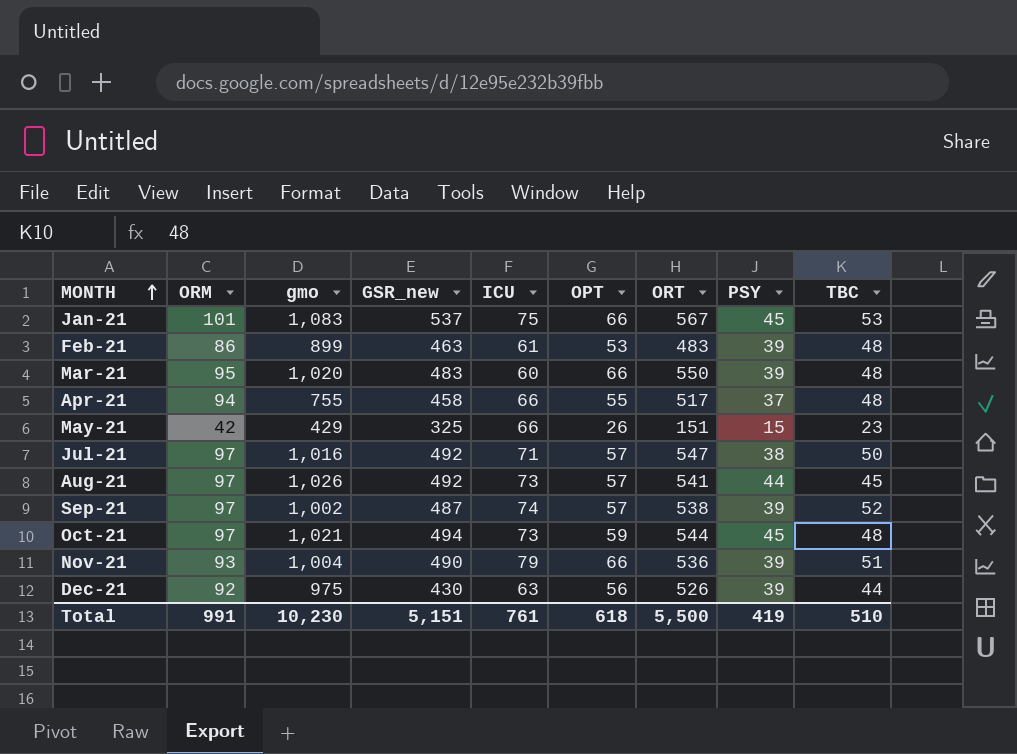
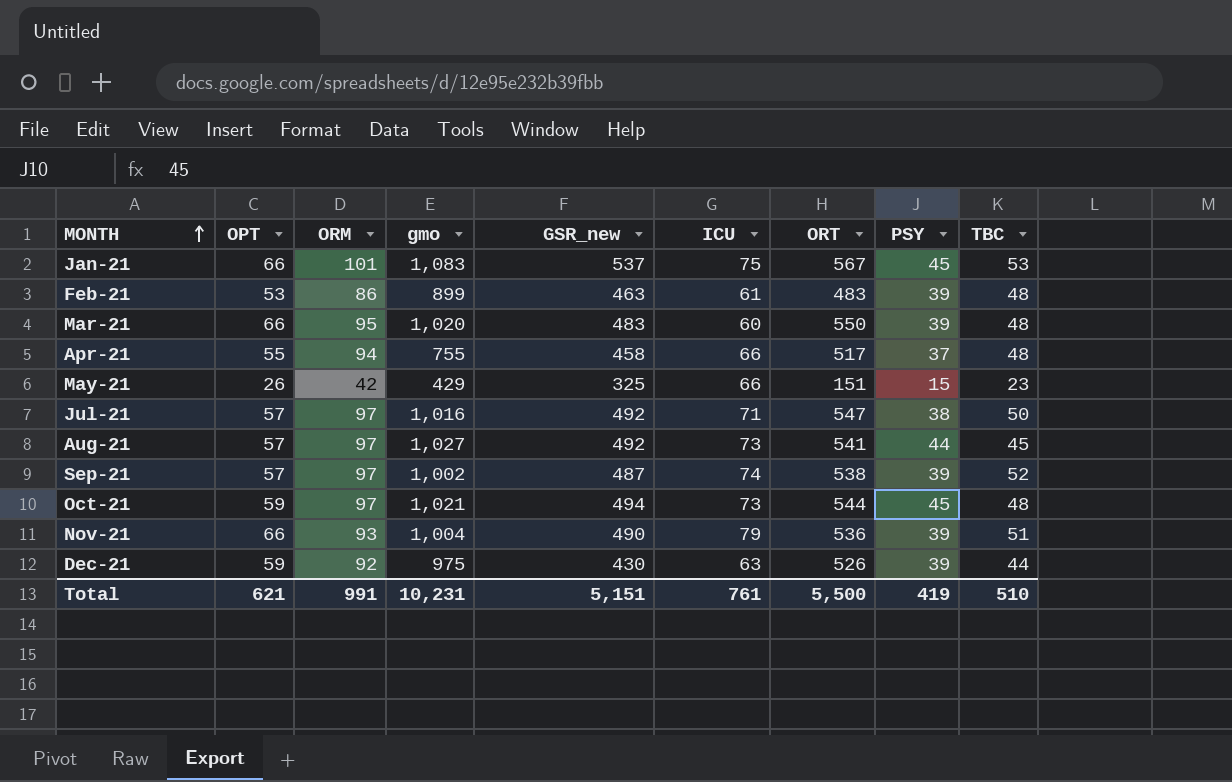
column OPT | position: 6 -> 2
Aug-21 | gmo: 1,026 -> 1,027
Dec-21 | OPT: 56 -> 59
Total | OPT: 618 -> 621
Total | gmo: 10,230 -> 10,231

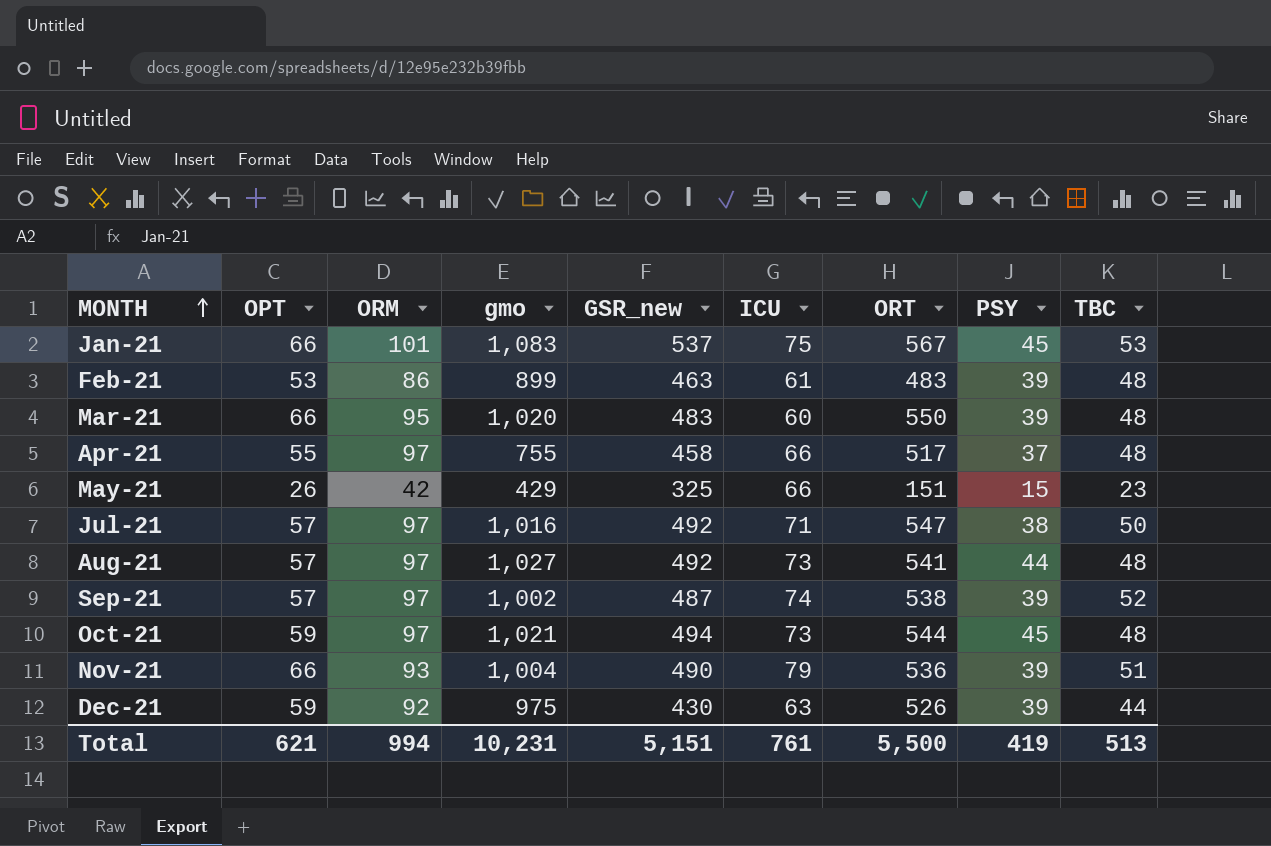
Apr-21 | ORM: 94 -> 97
Aug-21 | TBC: 45 -> 48
Total | ORM: 991 -> 994
Total | TBC: 510 -> 513

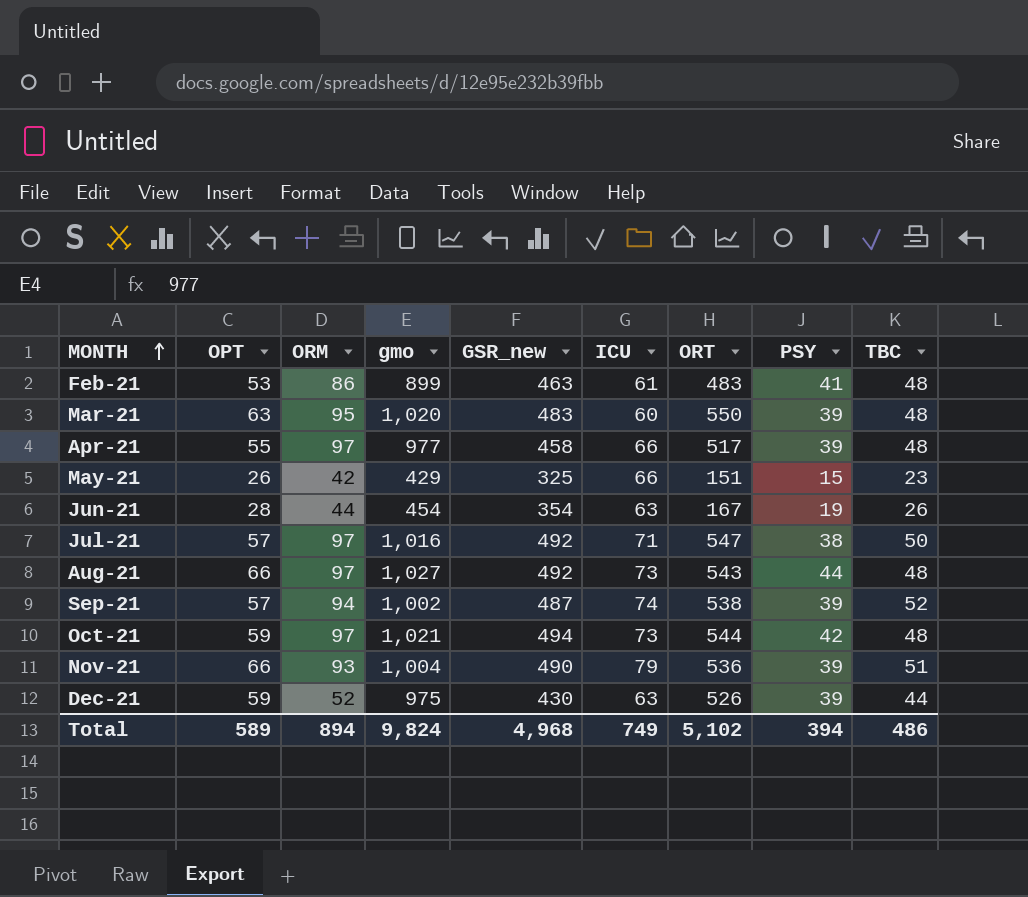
row Jan-21: 66 | 101 | 1,083 | 537 | 75 | 567 | 45 | 53 -> none
Feb-21 | PSY: 39 -> 41
Mar-21 | OPT: 66 -> 63
Apr-21 | gmo: 755 -> 977
Apr-21 | PSY: 37 -> 39
row Jun-21: none -> 28 | 44 | 454 | 354 | 63 | 167 | 19 | 26
Aug-21 | OPT: 57 -> 66
Aug-21 | ORT: 541 -> 543
Sep-21 | ORM: 97 -> 94
Oct-21 | PSY: 45 -> 42
Dec-21 | ORM: 92 -> 52
Total | OPT: 621 -> 589
Total | ORM: 994 -> 894
Total | gmo: 10,231 -> 9,824
Total | GSR_new: 5,151 -> 4,968
Total | ICU: 761 -> 749
Total | ORT: 5,500 -> 5,102
Total | PSY: 419 -> 394
Total | TBC: 513 -> 486

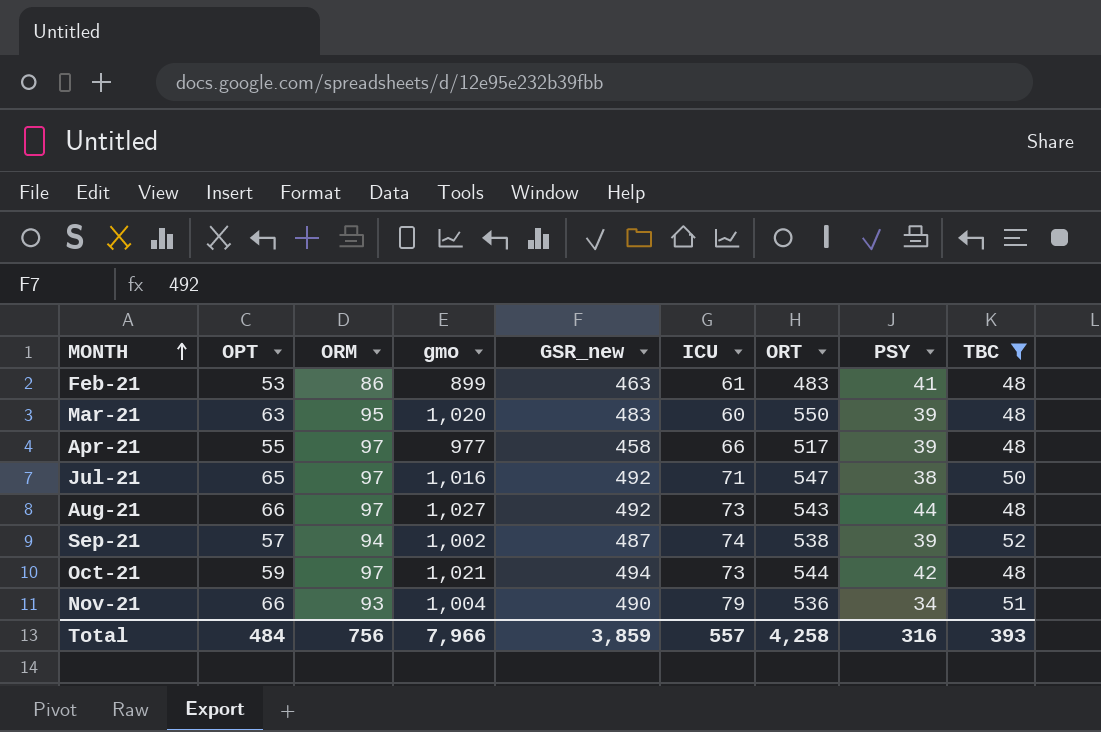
filter: none -> TBC >= 48
Jul-21 | OPT: 57 -> 65
Nov-21 | PSY: 39 -> 34
Total | OPT: 589 -> 484
Total | ORM: 894 -> 756
Total | gmo: 9,824 -> 7,966
Total | GSR_new: 4,968 -> 3,859
Total | ICU: 749 -> 557
Total | ORT: 5,102 -> 4,258
Total | PSY: 394 -> 316
Total | TBC: 486 -> 393

